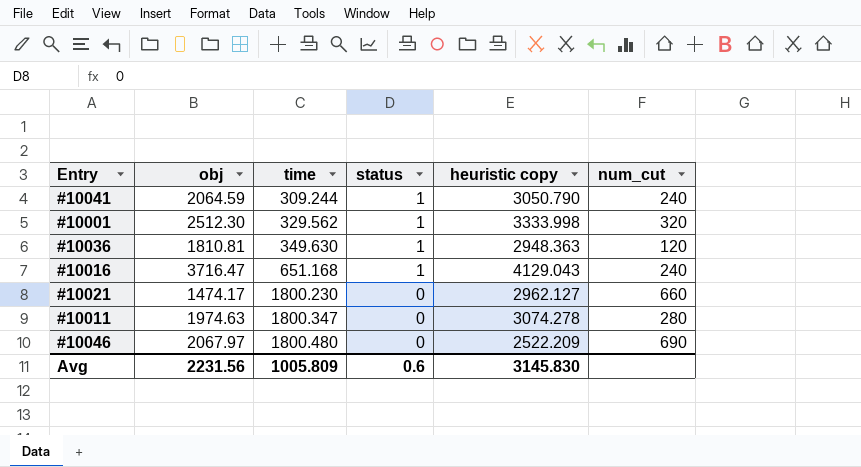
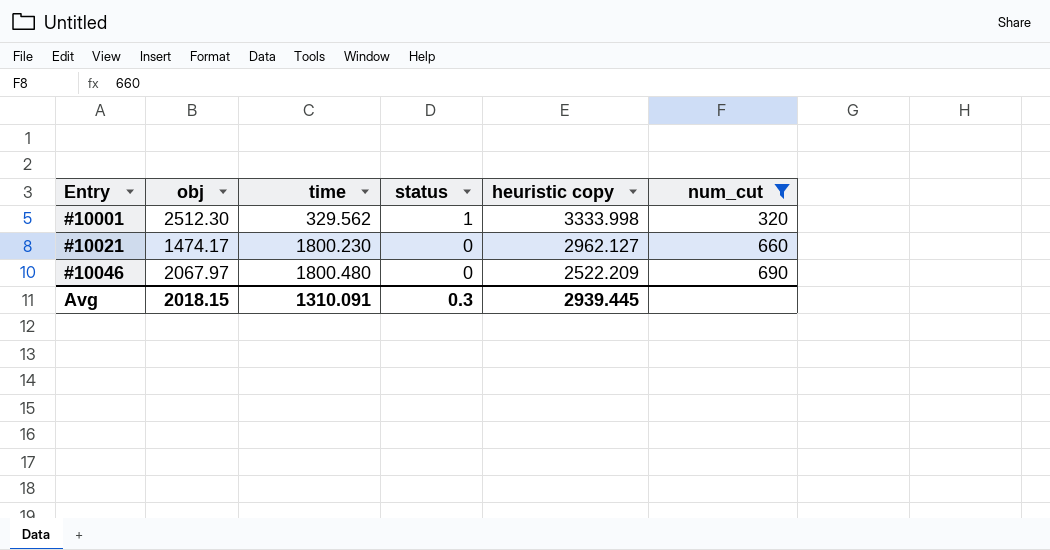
filter: none -> num_cut >= 320
Avg | obj: 2231.56 -> 2018.15
Avg | time: 1005.809 -> 1310.091
Avg | status: 0.6 -> 0.3
Avg | heuristic copy: 3145.830 -> 2939.445

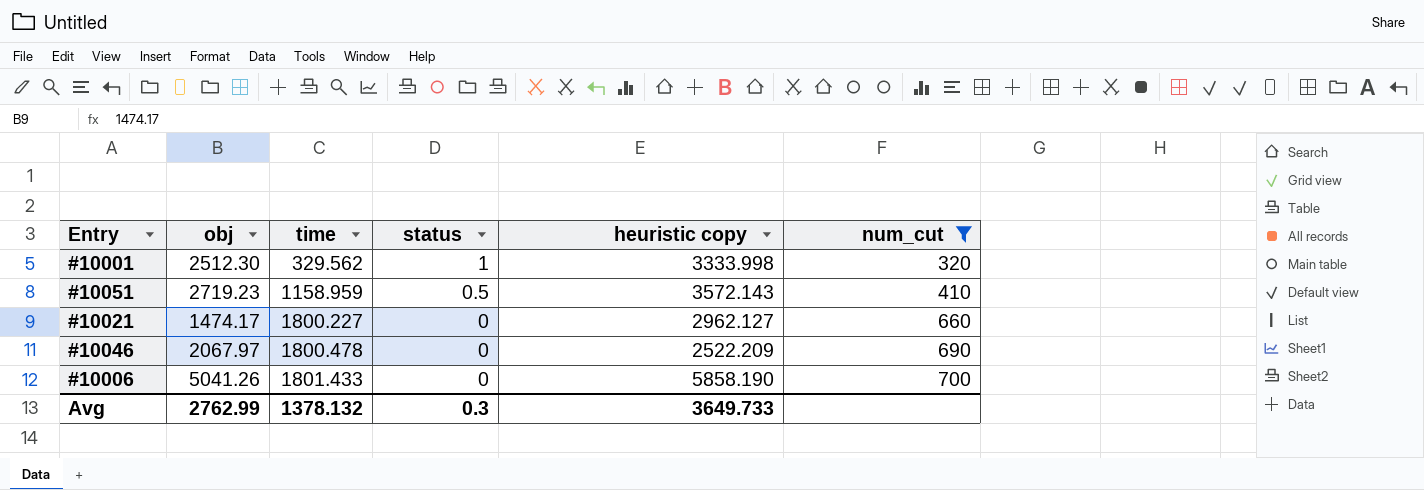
row #10051: none -> 2719.23 | 1158.959 | 0.5 | 3572.143 | 410
#10021 | time: 1800.230 -> 1800.227
#10046 | time: 1800.480 -> 1800.478
row #10006: none -> 5041.26 | 1801.433 | 0 | 5858.190 | 700
Avg | obj: 2018.15 -> 2762.99
Avg | time: 1310.091 -> 1378.132
Avg | heuristic copy: 2939.445 -> 3649.733

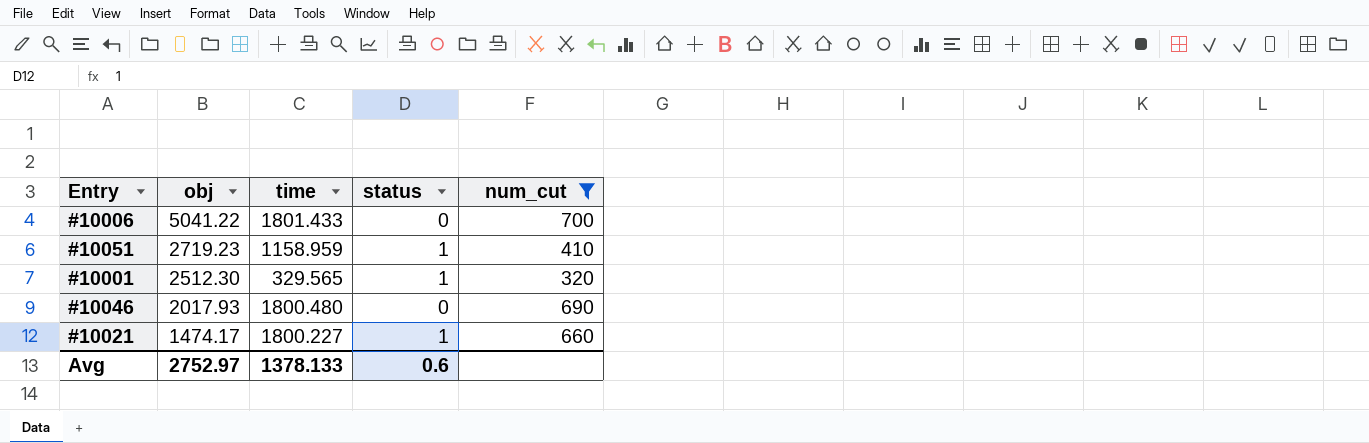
row order: time ascending -> obj descending
column heuristic copy | position: 5 -> none
#10006 | obj: 5041.26 -> 5041.22
#10051 | status: 0.5 -> 1
#10001 | time: 329.562 -> 329.565
#10046 | obj: 2067.97 -> 2017.93
#10046 | time: 1800.478 -> 1800.480
#10021 | status: 0 -> 1
Avg | obj: 2762.99 -> 2752.97
Avg | time: 1378.132 -> 1378.133
Avg | status: 0.3 -> 0.6

